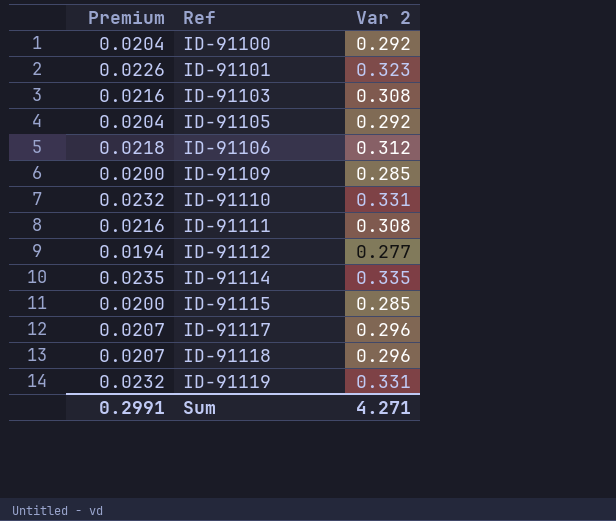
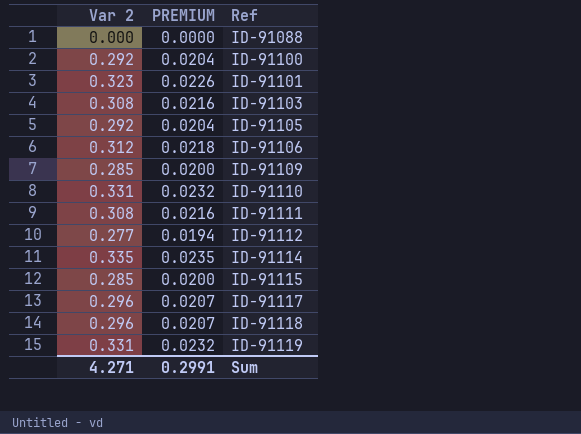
column Var 2 | position: 3 -> 1
column name: Premium -> PREMIUM
row ID-91088: none -> 0.000 | 0.0000

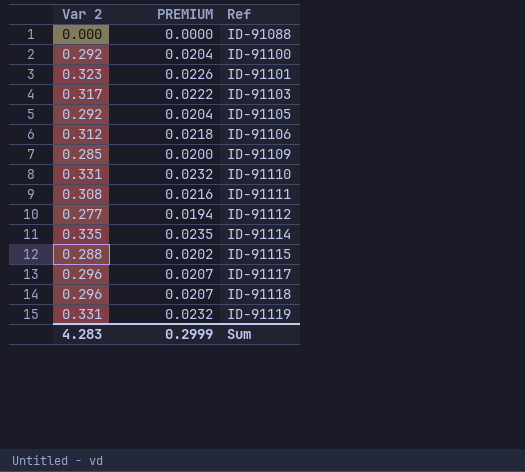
ID-91103 | Var 2: 0.308 -> 0.317
ID-91103 | PREMIUM: 0.0216 -> 0.0222
ID-91115 | Var 2: 0.285 -> 0.288
ID-91115 | PREMIUM: 0.0200 -> 0.0202
Sum | Var 2: 4.271 -> 4.283
Sum | PREMIUM: 0.2991 -> 0.2999

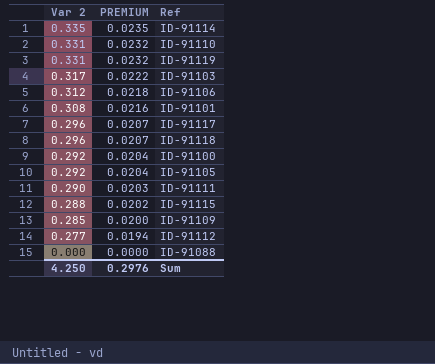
row order: Ref ascending -> Var 2 descending
ID-91101 | Var 2: 0.323 -> 0.308
ID-91101 | PREMIUM: 0.0226 -> 0.0216
ID-91111 | Var 2: 0.308 -> 0.290
ID-91111 | PREMIUM: 0.0216 -> 0.0203
Sum | Var 2: 4.283 -> 4.250
Sum | PREMIUM: 0.2999 -> 0.2976

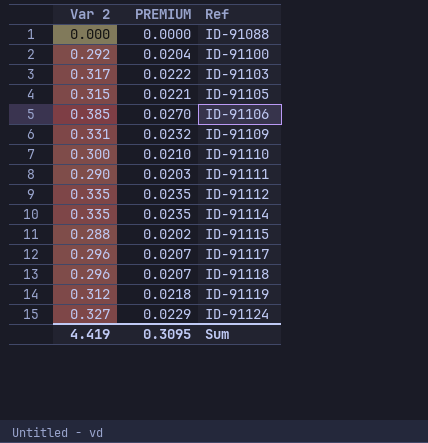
row order: Var 2 descending -> Ref ascending
row ID-91101: 0.308 | 0.0216 -> none
ID-91105 | Var 2: 0.292 -> 0.315
ID-91105 | PREMIUM: 0.0204 -> 0.0221
ID-91106 | Var 2: 0.312 -> 0.385
ID-91106 | PREMIUM: 0.0218 -> 0.0270
ID-91109 | Var 2: 0.285 -> 0.331
ID-91109 | PREMIUM: 0.0200 -> 0.0232
ID-91110 | Var 2: 0.331 -> 0.300
ID-91110 | PREMIUM: 0.0232 -> 0.0210
ID-91112 | Var 2: 0.277 -> 0.335
ID-91112 | PREMIUM: 0.0194 -> 0.0235
ID-91119 | Var 2: 0.331 -> 0.312
ID-91119 | PREMIUM: 0.0232 -> 0.0218
row ID-91124: none -> 0.327 | 0.0229
Sum | Var 2: 4.250 -> 4.419
Sum | PREMIUM: 0.2976 -> 0.3095

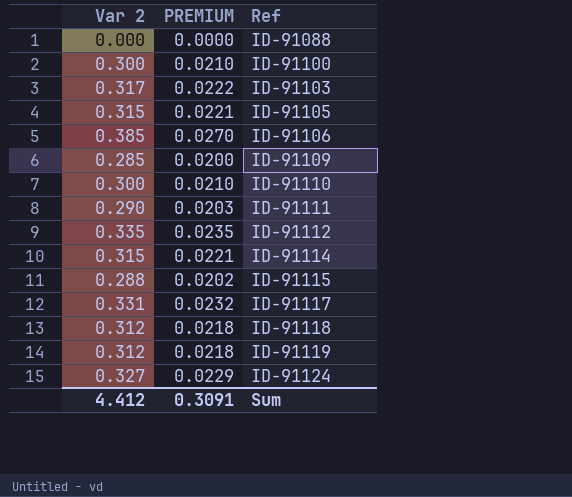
ID-91100 | Var 2: 0.292 -> 0.300
ID-91100 | PREMIUM: 0.0204 -> 0.0210
ID-91109 | Var 2: 0.331 -> 0.285
ID-91109 | PREMIUM: 0.0232 -> 0.0200
ID-91114 | Var 2: 0.335 -> 0.315
ID-91114 | PREMIUM: 0.0235 -> 0.0221
ID-91117 | Var 2: 0.296 -> 0.331
ID-91117 | PREMIUM: 0.0207 -> 0.0232
ID-91118 | Var 2: 0.296 -> 0.312
ID-91118 | PREMIUM: 0.0207 -> 0.0218
Sum | Var 2: 4.419 -> 4.412
Sum | PREMIUM: 0.3095 -> 0.3091

